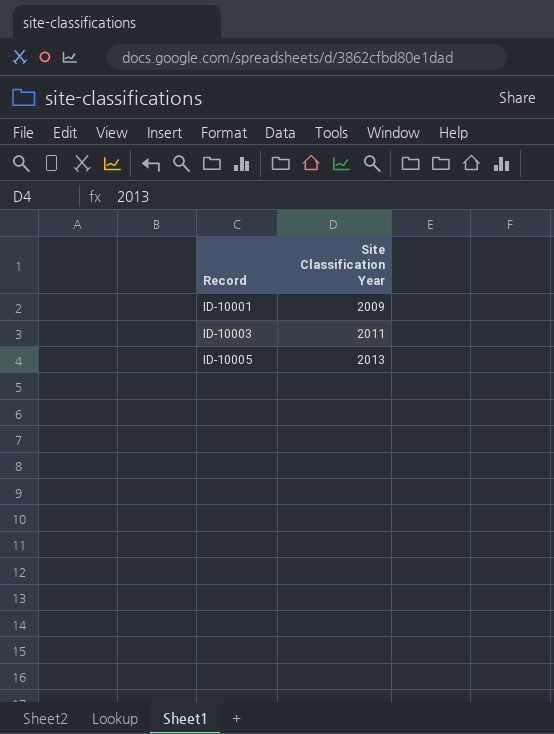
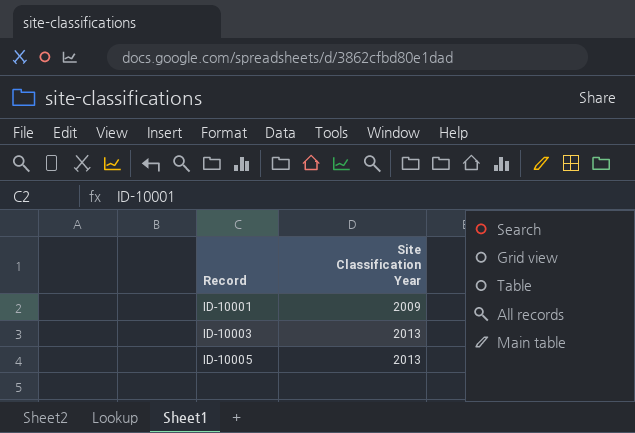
ID-10003 | Site Classification Year: 2011 -> 2013

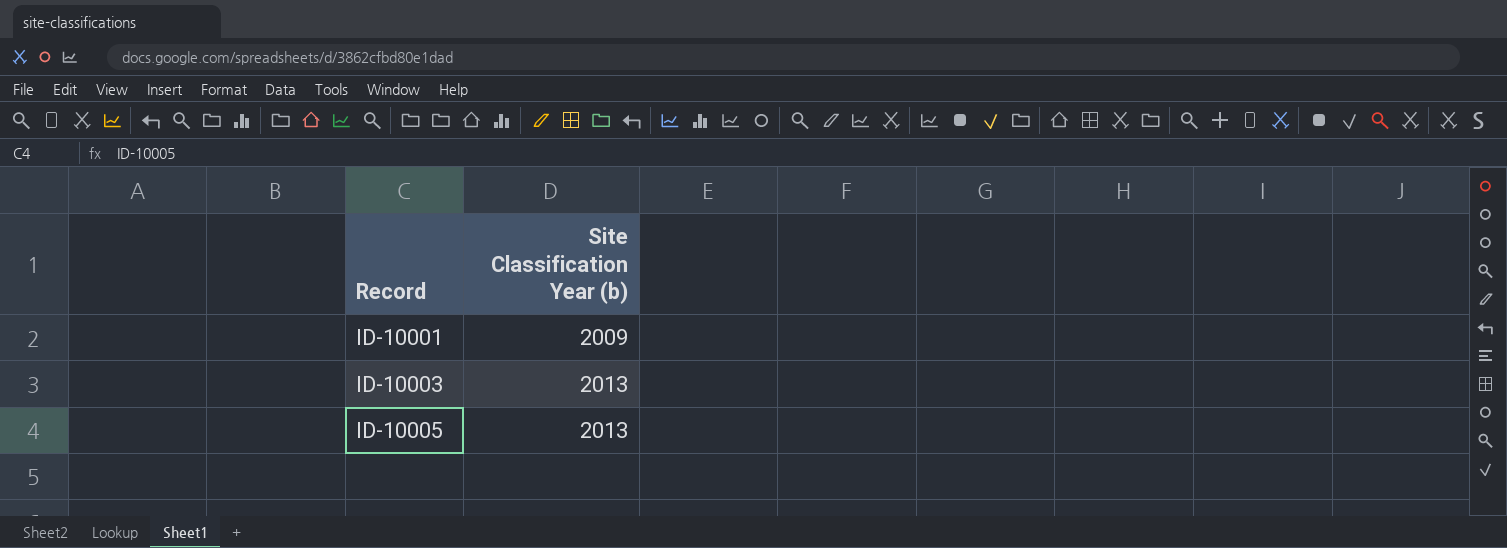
column name: Site Classification Year -> Site Classification Year (b)

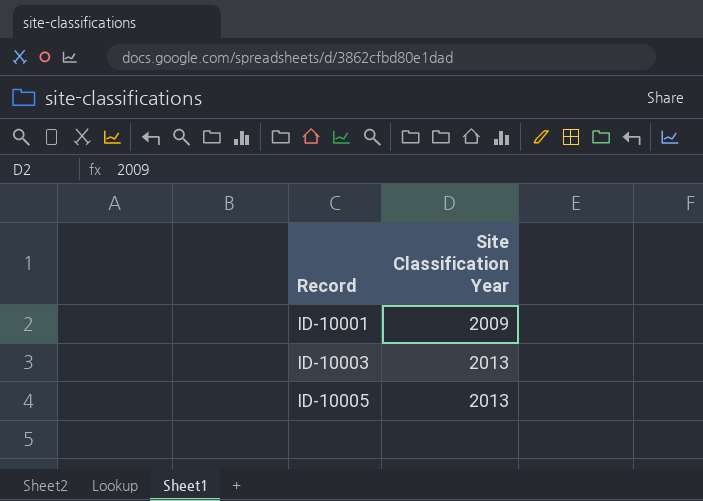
column name: Site Classification Year (b) -> Site Classification Year

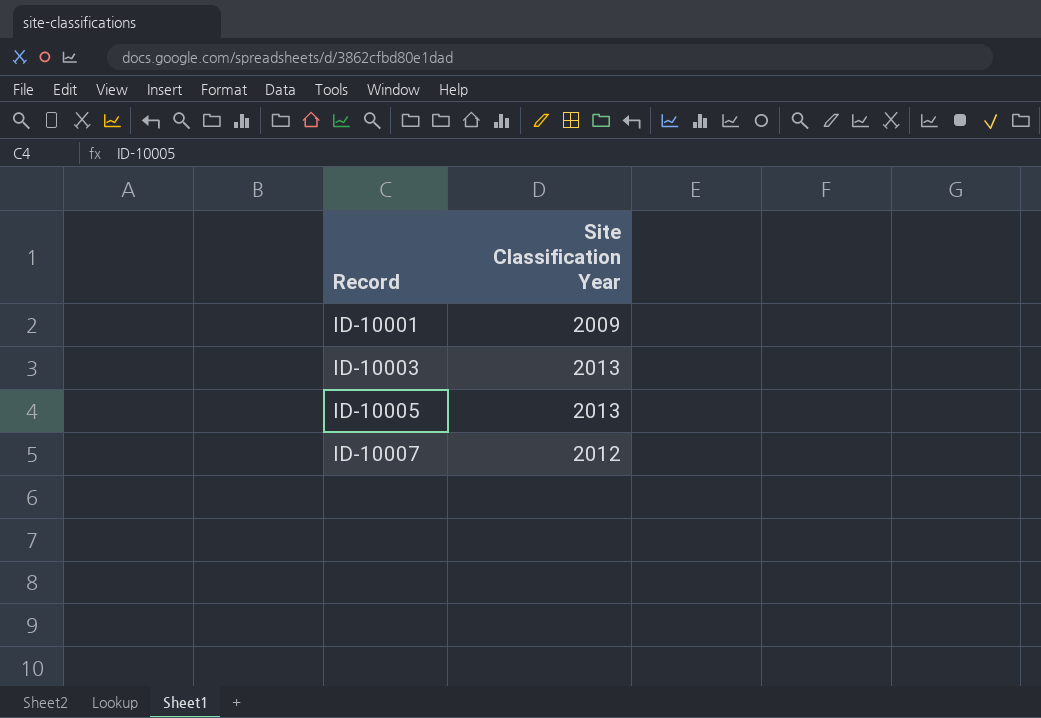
row ID-10007: none -> 2012

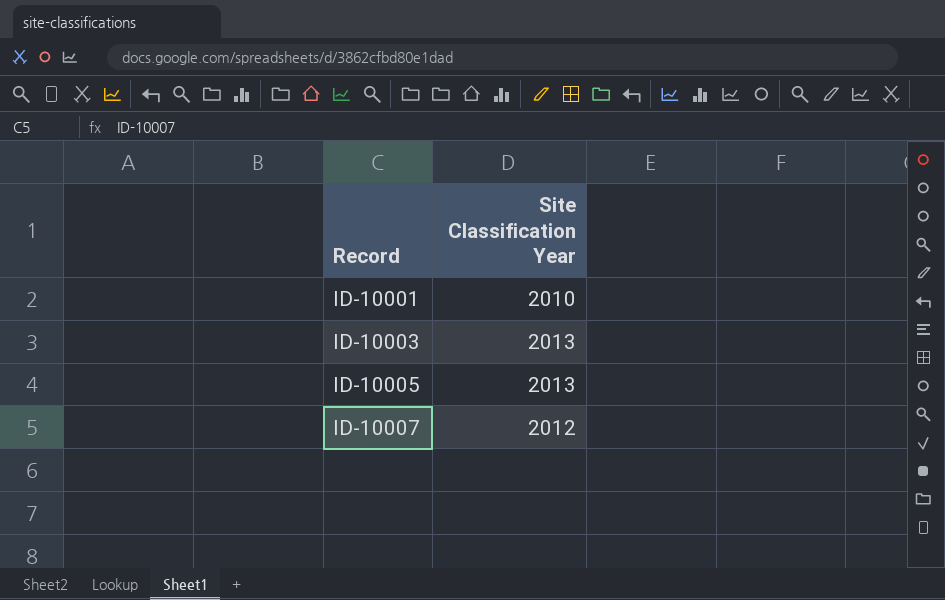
ID-10001 | Site Classification Year: 2009 -> 2010

